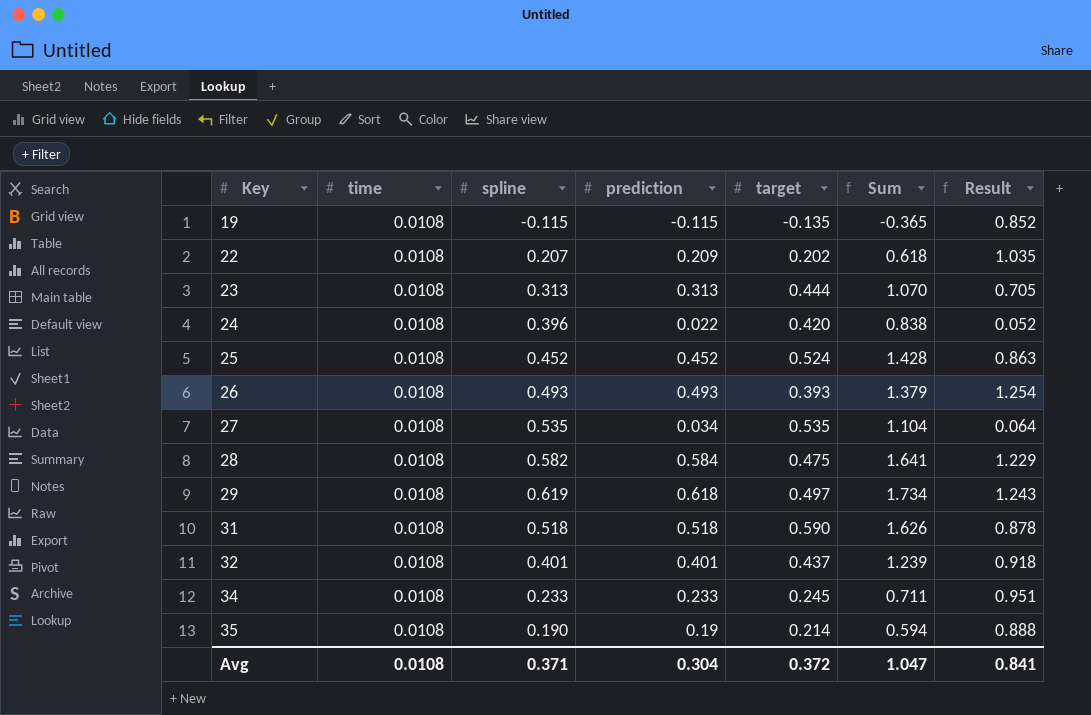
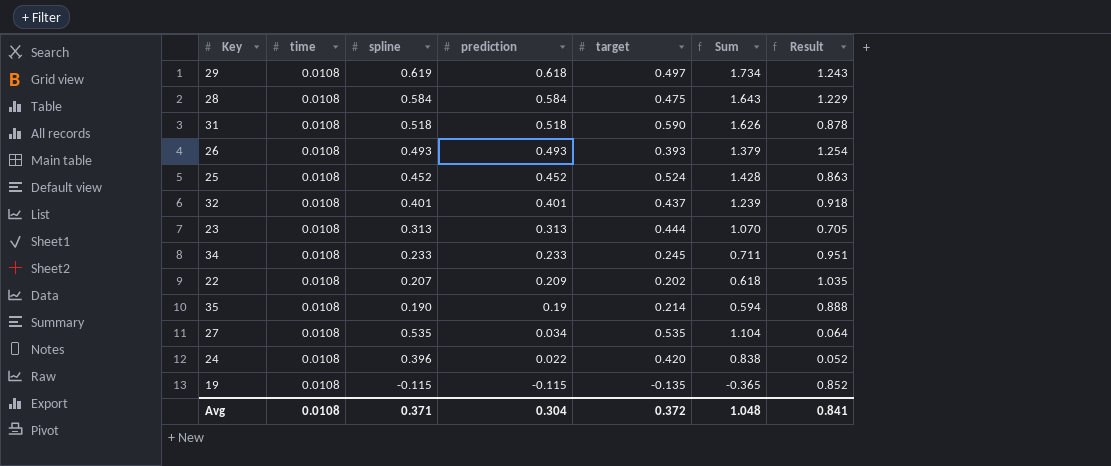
row order: Key ascending -> prediction descending
28 | spline: 0.582 -> 0.584
28 | Sum: 1.641 -> 1.643
Avg | Sum: 1.047 -> 1.048

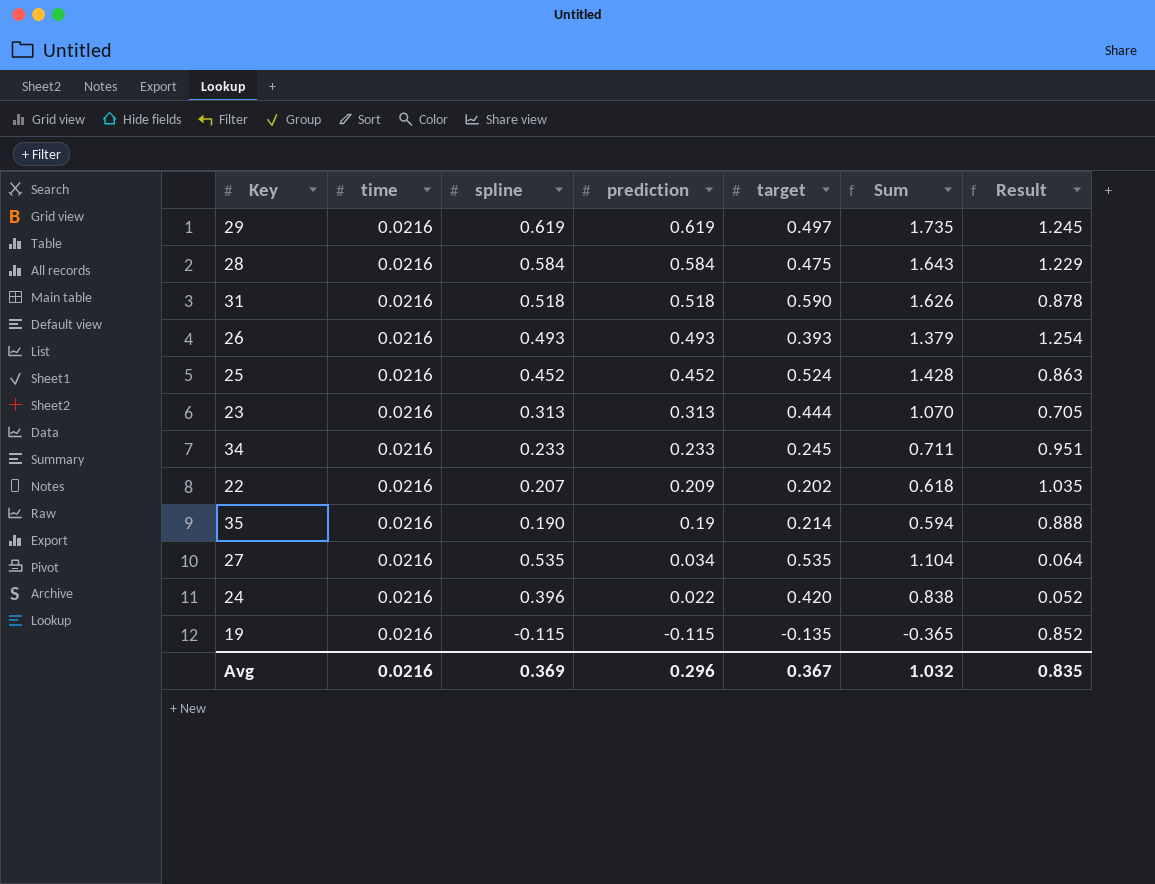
row 32: 0.0108 | 0.401 | 0.401 | 0.437 | 1.239 | 0.918 -> none
29 | time: 0.0108 -> 0.0216
29 | prediction: 0.618 -> 0.619
29 | Sum: 1.734 -> 1.735
29 | Result: 1.243 -> 1.245
28 | time: 0.0108 -> 0.0216
31 | time: 0.0108 -> 0.0216
26 | time: 0.0108 -> 0.0216
25 | time: 0.0108 -> 0.0216
23 | time: 0.0108 -> 0.0216
34 | time: 0.0108 -> 0.0216
22 | time: 0.0108 -> 0.0216
35 | time: 0.0108 -> 0.0216
27 | time: 0.0108 -> 0.0216
24 | time: 0.0108 -> 0.0216
19 | time: 0.0108 -> 0.0216
Avg | time: 0.0108 -> 0.0216
Avg | spline: 0.371 -> 0.369
Avg | prediction: 0.304 -> 0.296
Avg | target: 0.372 -> 0.367
Avg | Sum: 1.048 -> 1.032
Avg | Result: 0.841 -> 0.835

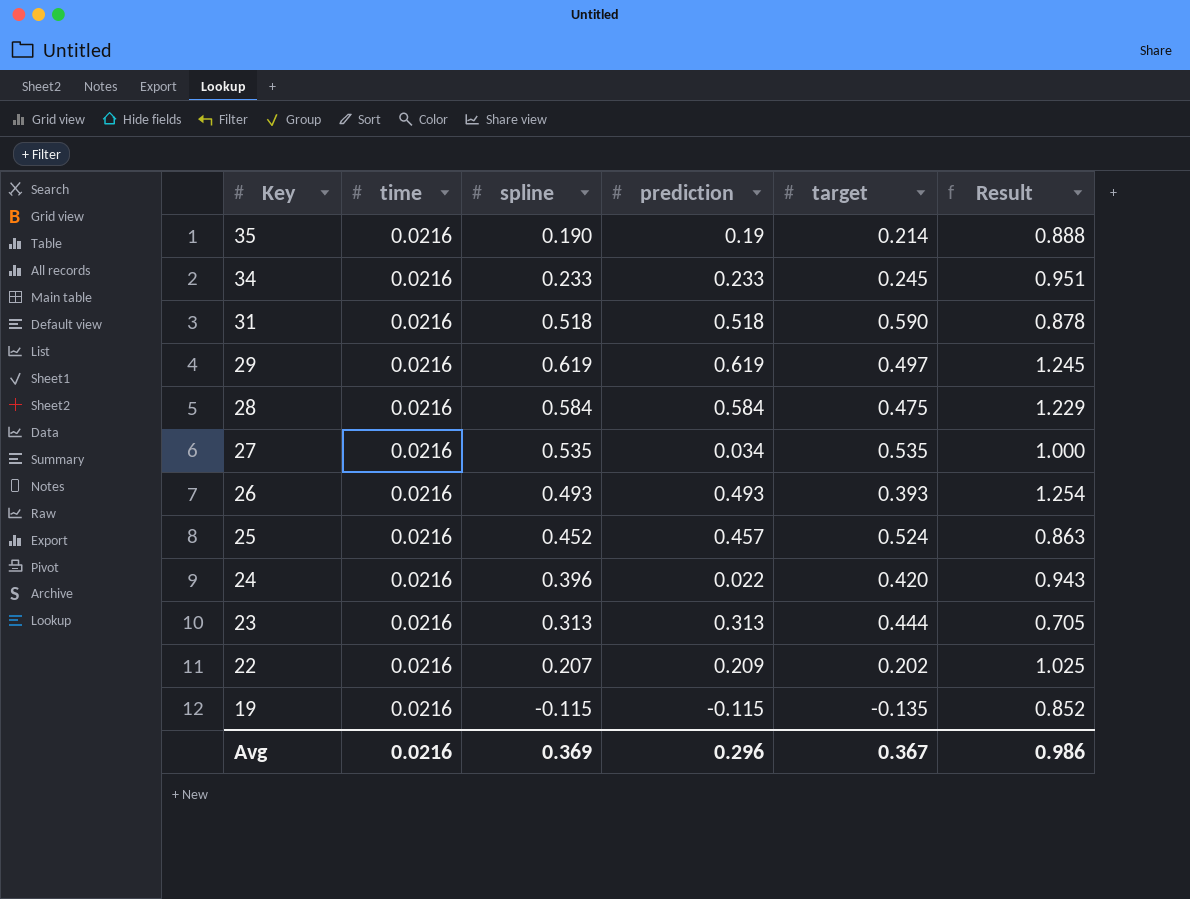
row order: prediction descending -> Key descending
column Sum | formula: [spline] + [prediction] + [target] -> none
column Result | formula: [prediction] / [target] -> [spline] / [target]
25 | prediction: 0.452 -> 0.457
Avg | Result: 0.835 -> 0.986

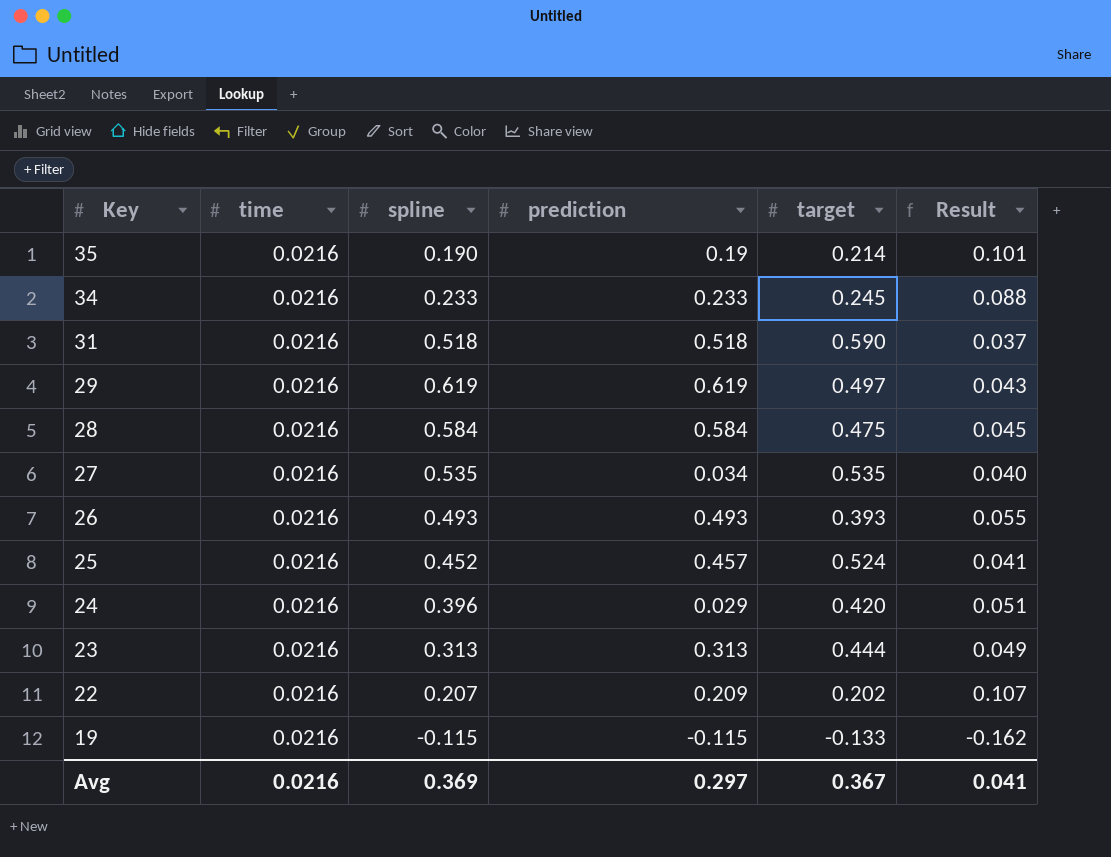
column Result | formula: [spline] / [target] -> [time] / [target]
24 | prediction: 0.022 -> 0.029
19 | target: -0.135 -> -0.133
Avg | prediction: 0.296 -> 0.297
Avg | Result: 0.986 -> 0.041

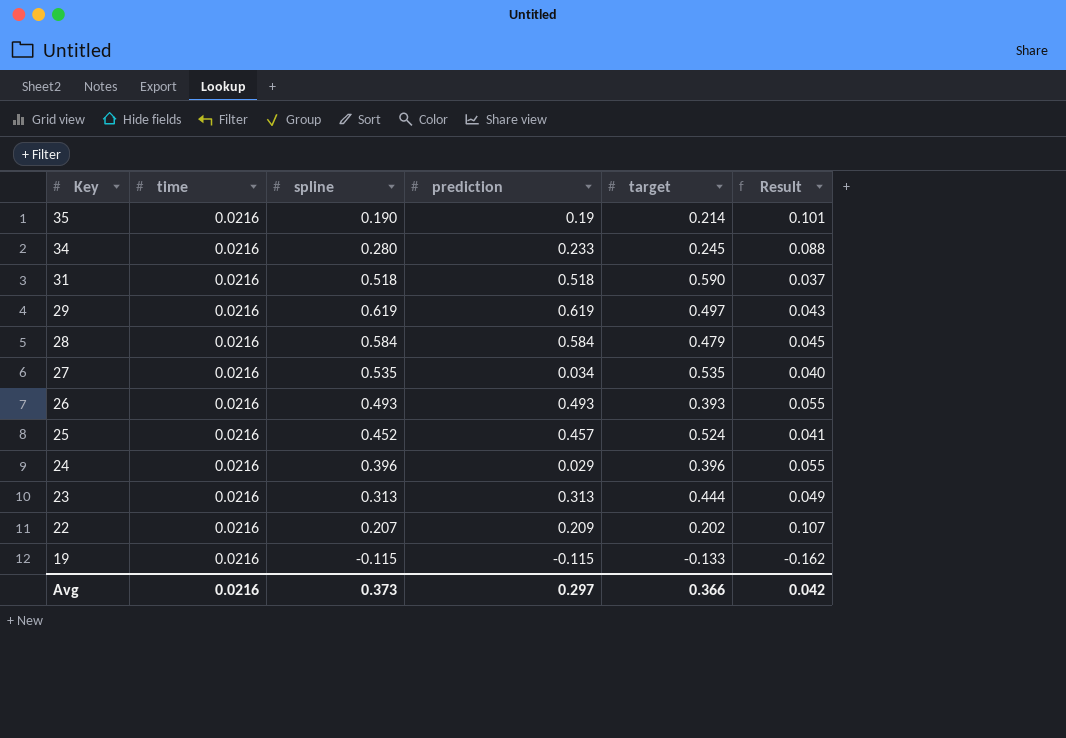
34 | spline: 0.233 -> 0.280
28 | target: 0.475 -> 0.479
24 | target: 0.420 -> 0.396
24 | Result: 0.051 -> 0.055
Avg | spline: 0.369 -> 0.373
Avg | target: 0.367 -> 0.366
Avg | Result: 0.041 -> 0.042

